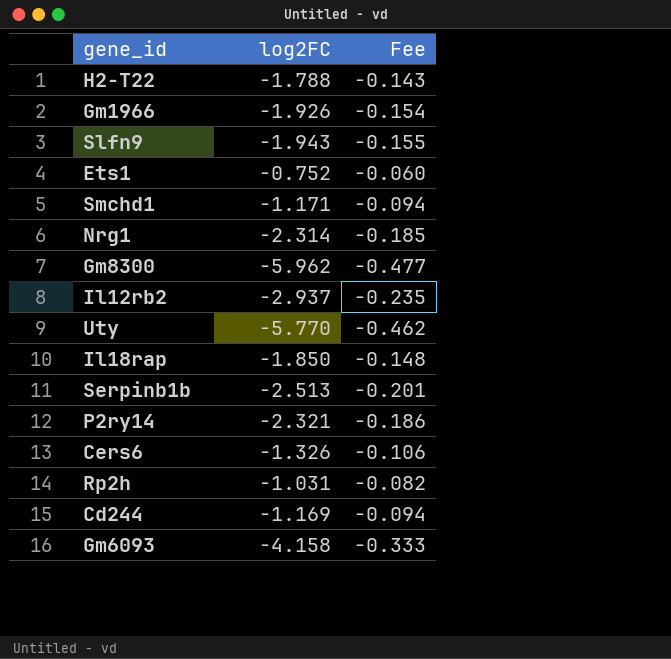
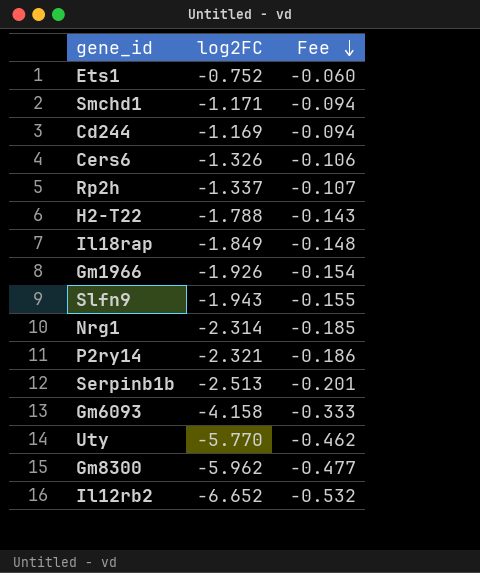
row order: none -> Fee descending
Rp2h | log2FC: -1.031 -> -1.337
Rp2h | Fee: -0.082 -> -0.107
Il18rap | log2FC: -1.850 -> -1.849
Il12rb2 | log2FC: -2.937 -> -6.652
Il12rb2 | Fee: -0.235 -> -0.532

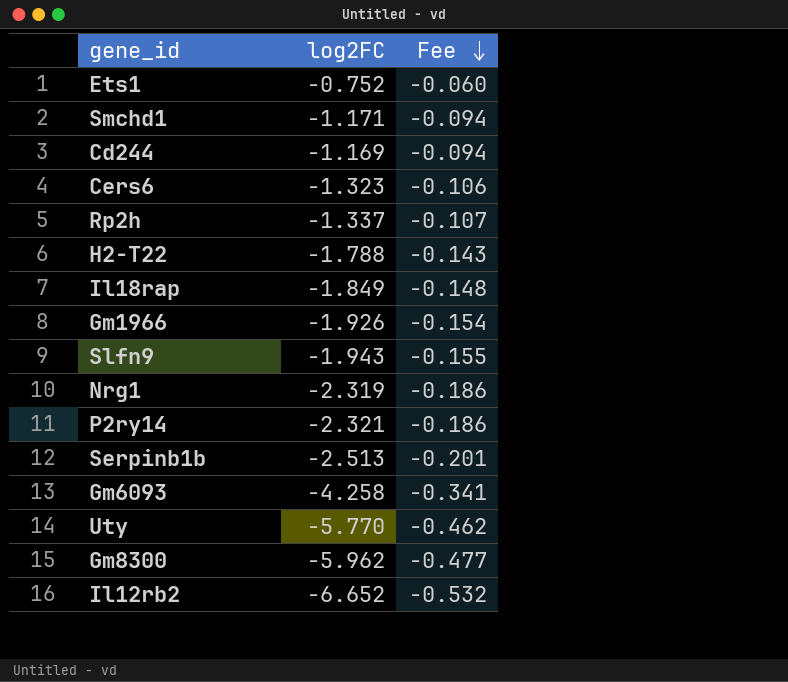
Cers6 | log2FC: -1.326 -> -1.323
Nrg1 | log2FC: -2.314 -> -2.319
Nrg1 | Fee: -0.185 -> -0.186
Gm6093 | log2FC: -4.158 -> -4.258
Gm6093 | Fee: -0.333 -> -0.341

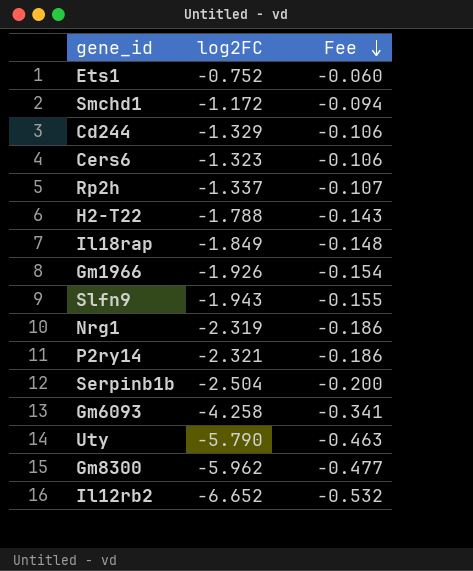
Smchd1 | log2FC: -1.171 -> -1.172
Cd244 | log2FC: -1.169 -> -1.329
Cd244 | Fee: -0.094 -> -0.106
Serpinb1b | log2FC: -2.513 -> -2.504
Serpinb1b | Fee: -0.201 -> -0.200
Uty | log2FC: -5.770 -> -5.790
Uty | Fee: -0.462 -> -0.463

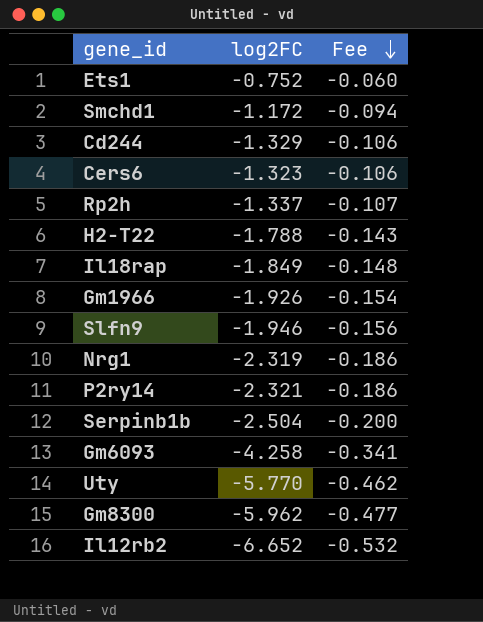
Slfn9 | log2FC: -1.943 -> -1.946
Slfn9 | Fee: -0.155 -> -0.156
Uty | log2FC: -5.790 -> -5.770
Uty | Fee: -0.463 -> -0.462

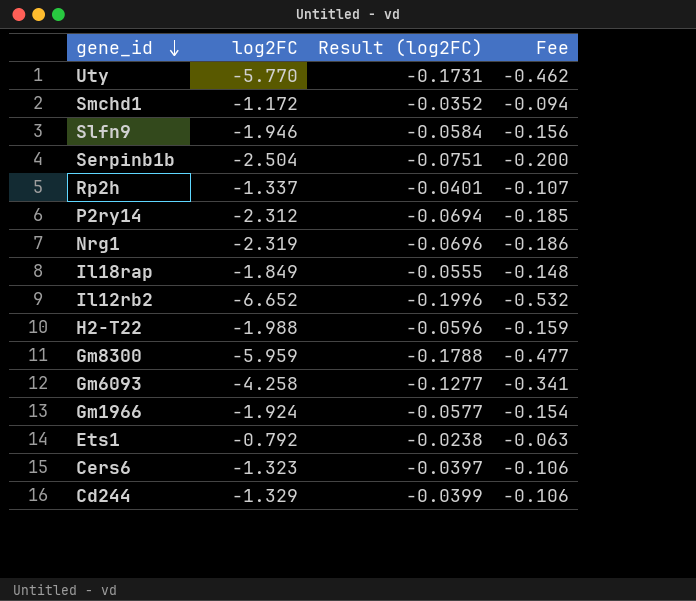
row order: Fee descending -> gene_id descending
column Result (log2FC) | formula: none -> [log2FC] * 0.03
P2ry14 | log2FC: -2.321 -> -2.312
P2ry14 | Fee: -0.186 -> -0.185
H2-T22 | log2FC: -1.788 -> -1.988
H2-T22 | Fee: -0.143 -> -0.159
Gm8300 | log2FC: -5.962 -> -5.959
Gm1966 | log2FC: -1.926 -> -1.924
Ets1 | log2FC: -0.752 -> -0.792
Ets1 | Fee: -0.060 -> -0.063

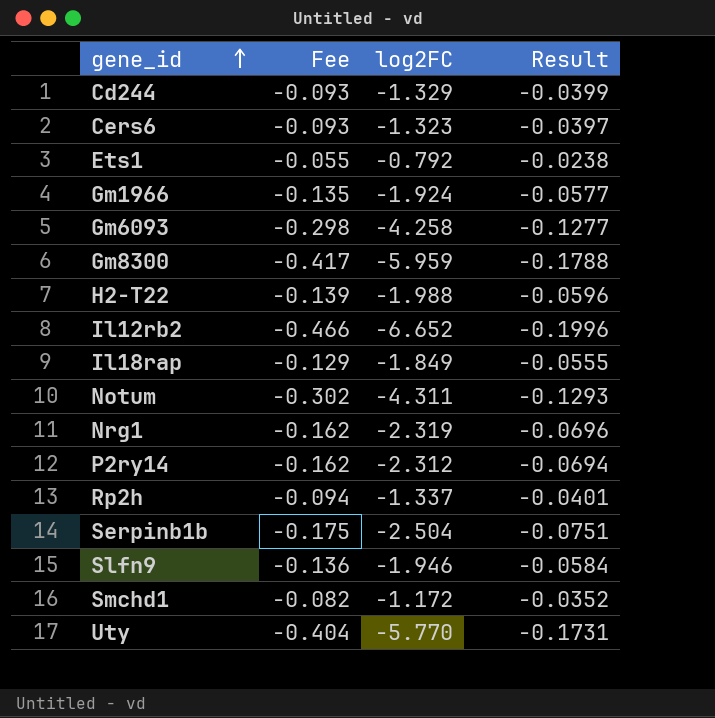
row order: gene_id descending -> gene_id ascending
column Fee | formula: [log2FC] * 0.08 -> [log2FC] * 0.07
column Fee | position: 4 -> 2
column name: Result (log2FC) -> Result
row Notum: none -> -0.302 | -4.311 | -0.1293

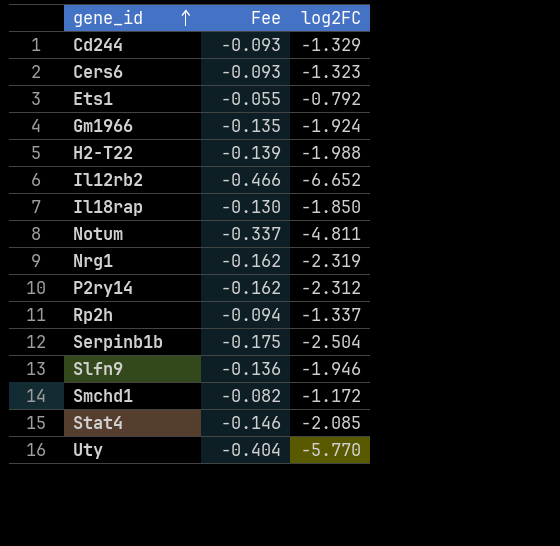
column Result | formula: [log2FC] * 0.03 -> none
row Gm6093: -0.298 | -4.258 | -0.1277 -> none
row Gm8300: -0.417 | -5.959 | -0.1788 -> none
Il18rap | Fee: -0.129 -> -0.130
Il18rap | log2FC: -1.849 -> -1.850
Notum | Fee: -0.302 -> -0.337
Notum | log2FC: -4.311 -> -4.811
row Stat4: none -> -0.146 | -2.085

